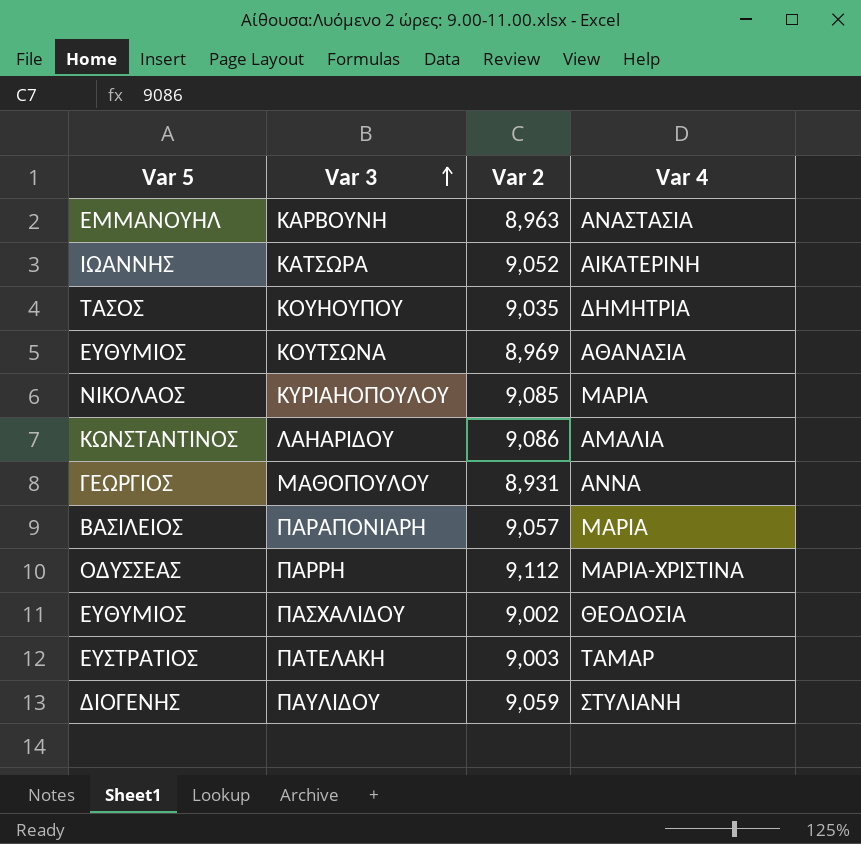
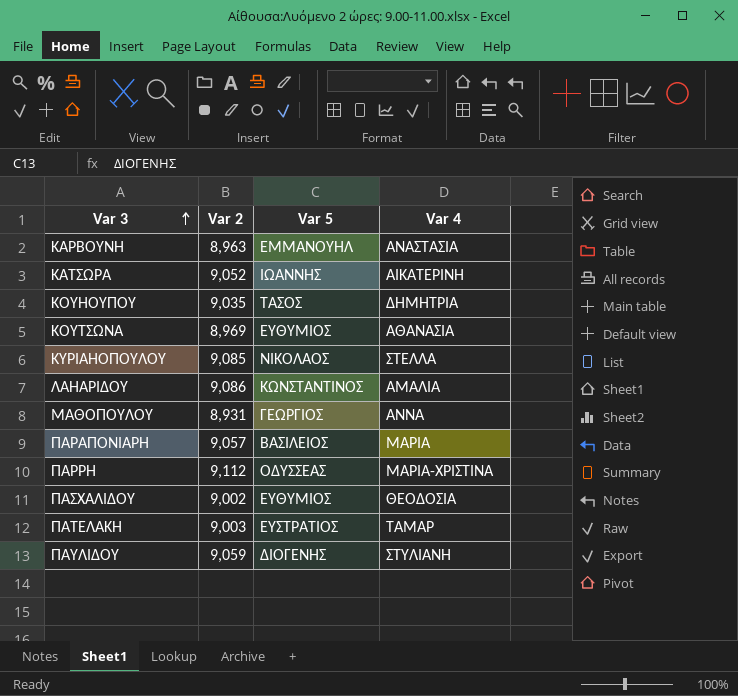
column Var 5 | position: 1 -> 3
ΚΥΡΙΑΗΟΠΟΥΛΟΥ | Var 4: ΜΑΡΙΑ -> ΣΤΕΛΛΑ

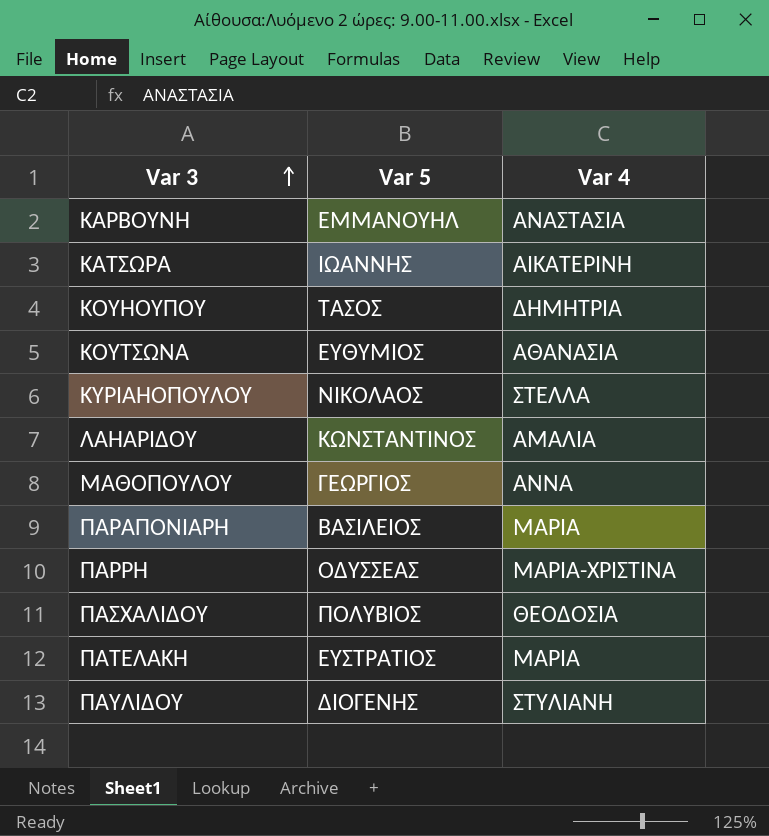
column Var 2 | position: 2 -> none
ΠΑΣΧΑΛΙΔΟΥ | Var 5: ΕΥΘΥΜΙΟΣ -> ΠΟΛΥΒΙΟΣ
ΠΑΤΕΛΑΚΗ | Var 4: ΤΑΜΑΡ -> ΜΑΡΙΑ

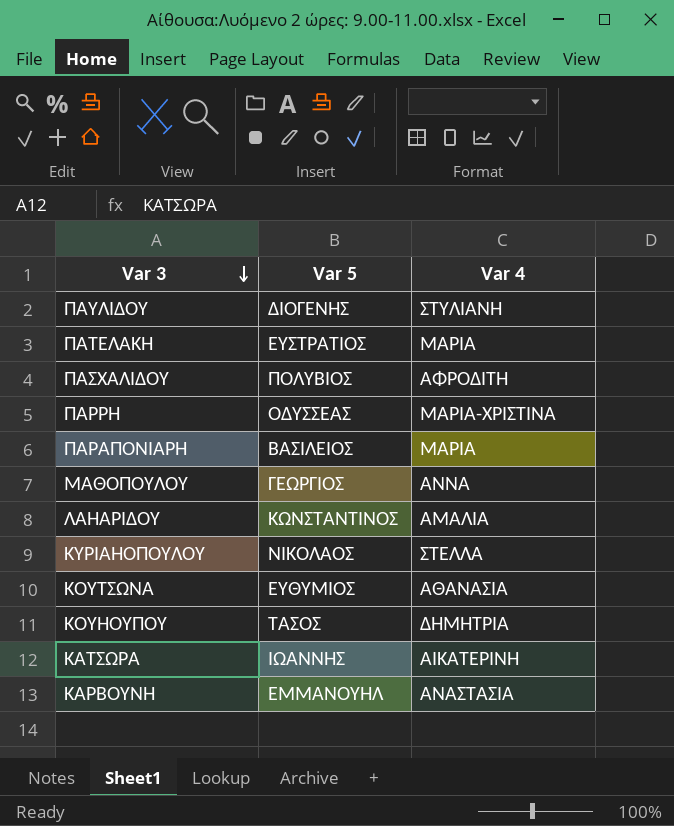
row order: Var 3 ascending -> Var 3 descending
ΠΑΣΧΑΛΙΔΟΥ | Var 4: ΘΕΟΔΟΣΙΑ -> ΑΦΡΟΔΙΤΗ

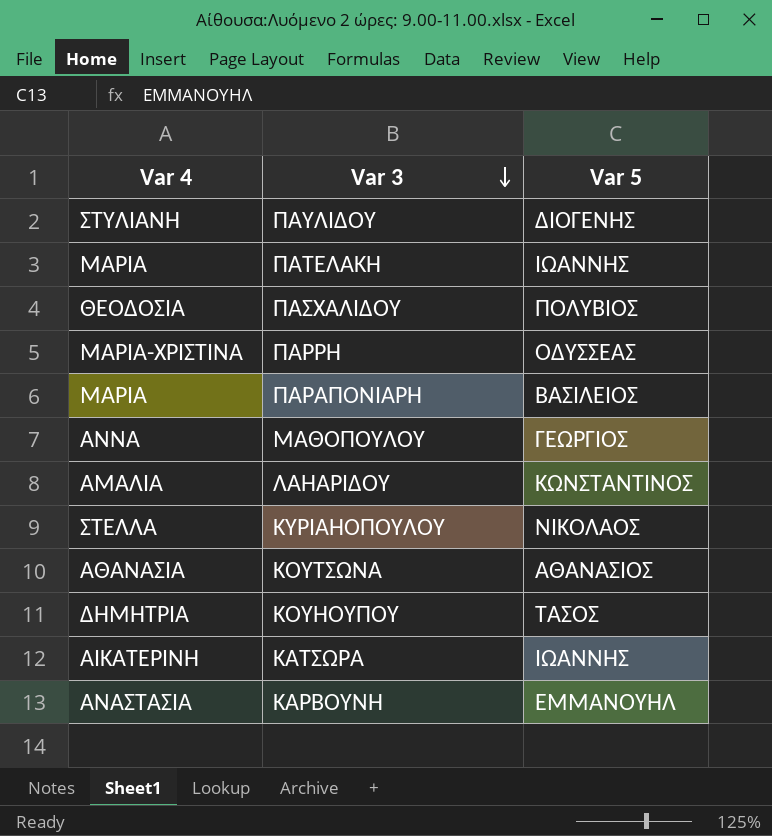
column Var 4 | position: 3 -> 1
ΠΑΤΕΛΑΚΗ | Var 5: ΕΥΣΤΡΑΤΙΟΣ -> ΙΩΑΝΝΗΣ
ΠΑΣΧΑΛΙΔΟΥ | Var 4: ΑΦΡΟΔΙΤΗ -> ΘΕΟΔΟΣΙΑ
ΚΟΥΤΣΩΝΑ | Var 5: ΕΥΘΥΜΙΟΣ -> ΑΘΑΝΑΣΙΟΣ

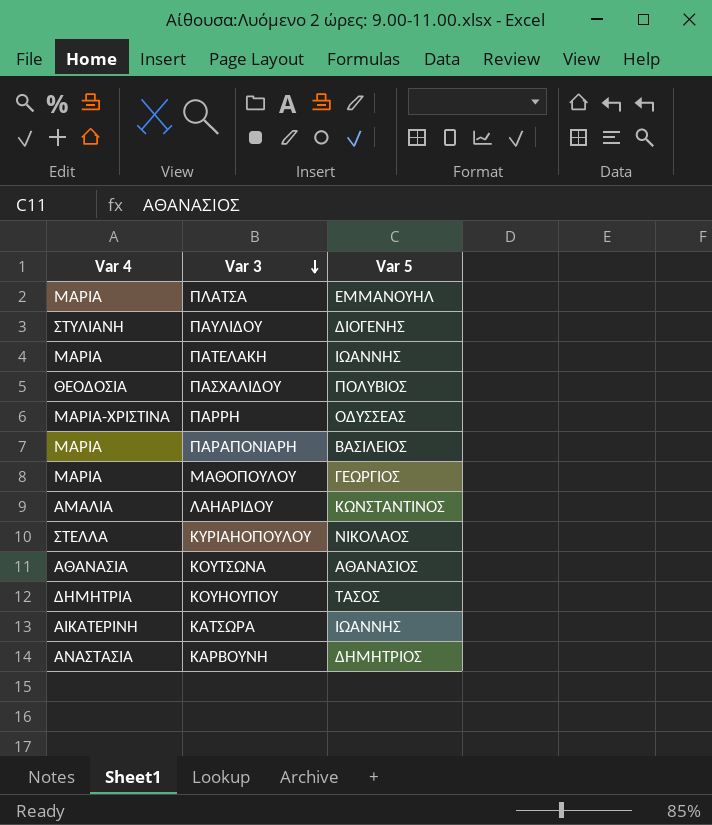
row ΠΛΑΤΣΑ: none -> ΜΑΡΙΑ | ΕΜΜΑΝΟΥΗΛ
ΜΑΘΟΠΟΥΛΟΥ | Var 4: ΑΝΝΑ -> ΜΑΡΙΑ
ΚΑΡΒΟΥΝΗ | Var 5: ΕΜΜΑΝΟΥΗΛ -> ΔΗΜΗΤΡΙΟΣ

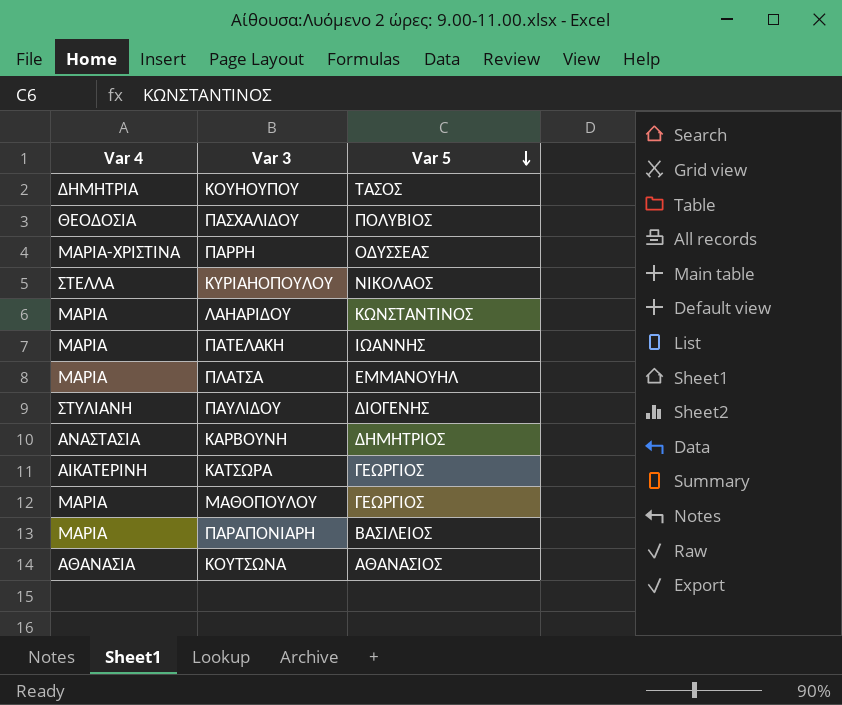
row order: Var 3 descending -> Var 5 descending
ΛΑΗΑΡΙΔΟΥ | Var 4: ΑΜΑΛΙΑ -> ΜΑΡΙΑ
ΚΑΤΣΩΡΑ | Var 5: ΙΩΑΝΝΗΣ -> ΓΕΩΡΓΙΟΣ

